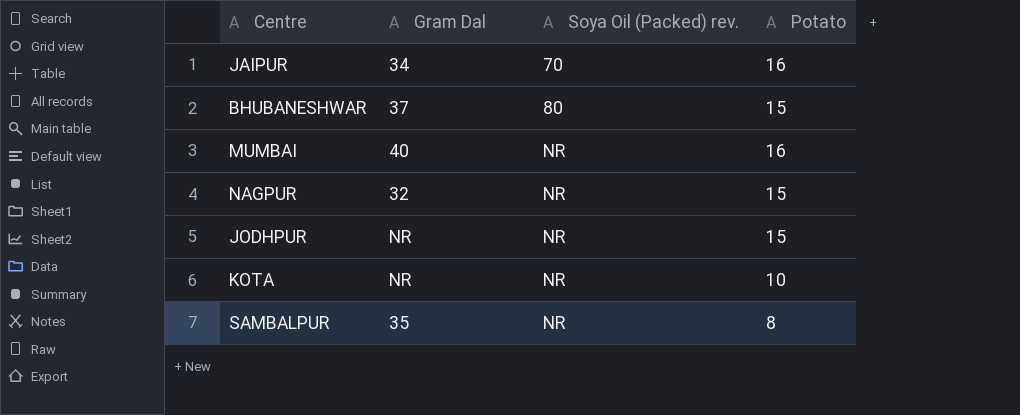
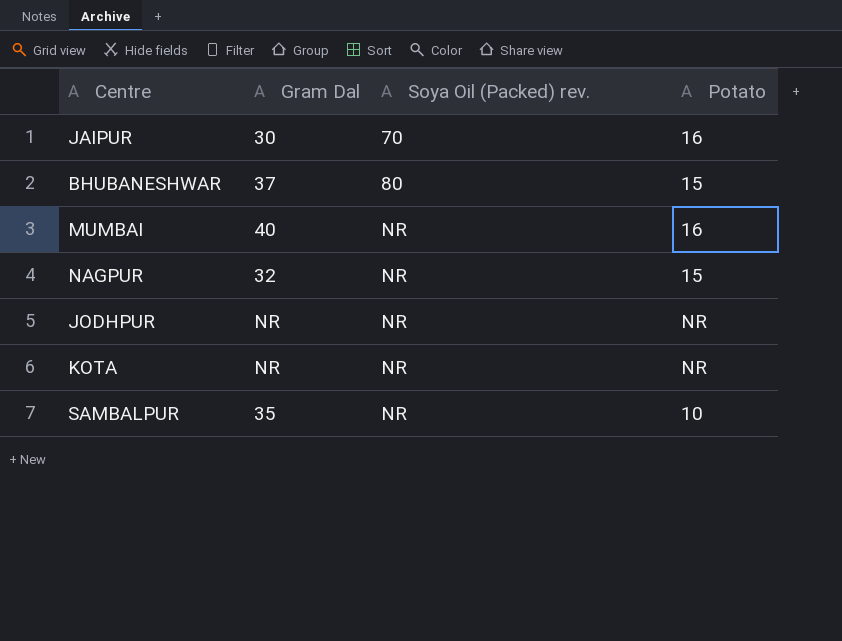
JAIPUR | Gram Dal: 34 -> 30
JODHPUR | Potato: 15 -> NR
KOTA | Potato: 10 -> NR
SAMBALPUR | Potato: 8 -> 10

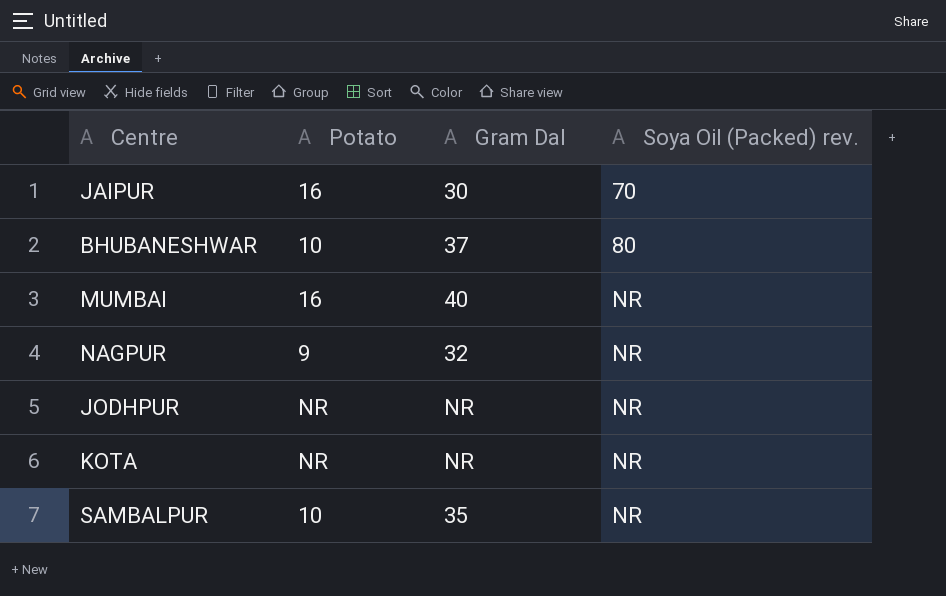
column Potato | position: 4 -> 2
BHUBANESHWAR | Potato: 15 -> 10
NAGPUR | Potato: 15 -> 9

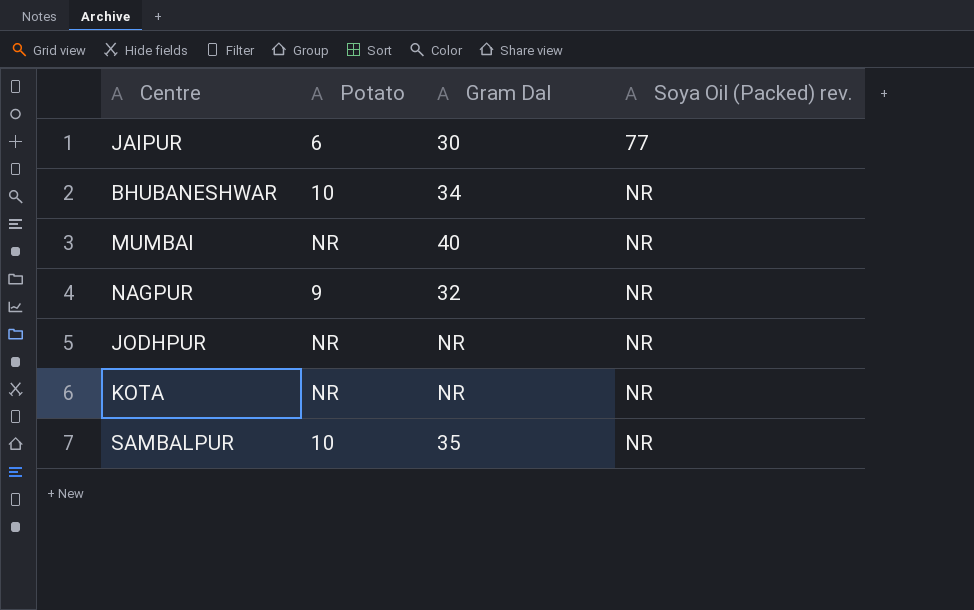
JAIPUR | Potato: 16 -> 6
JAIPUR | Soya Oil (Packed) rev.: 70 -> 77
BHUBANESHWAR | Gram Dal: 37 -> 34
BHUBANESHWAR | Soya Oil (Packed) rev.: 80 -> NR
MUMBAI | Potato: 16 -> NR

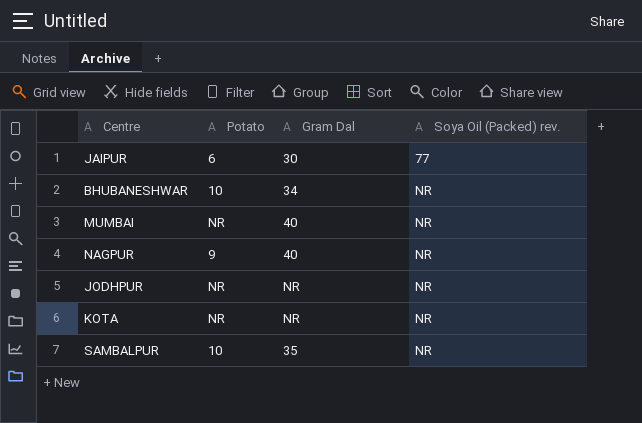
NAGPUR | Gram Dal: 32 -> 40

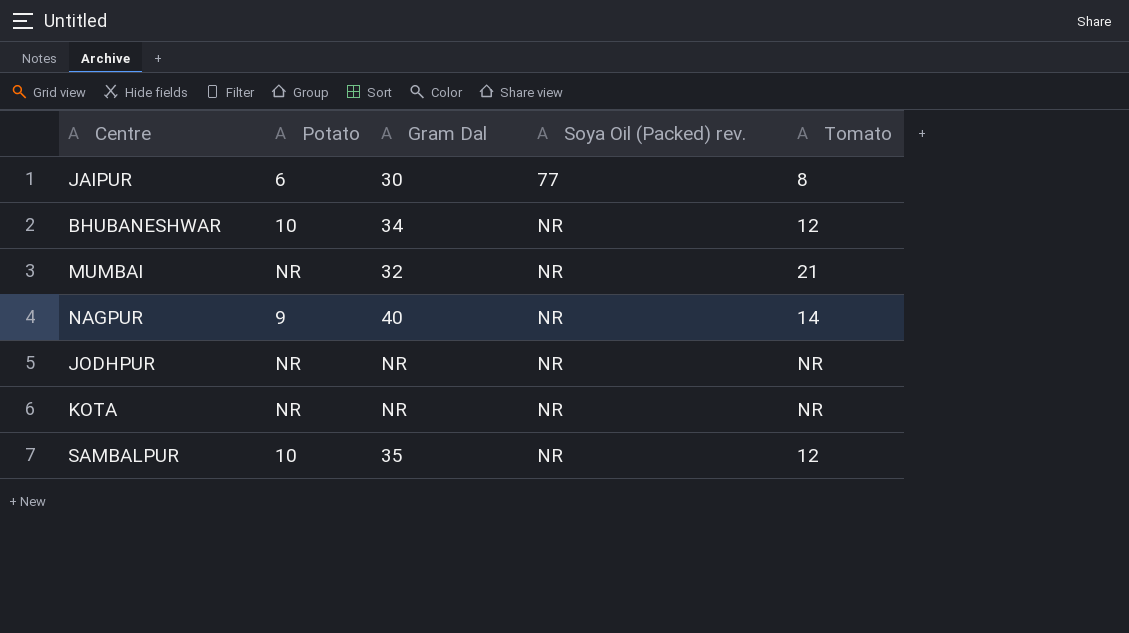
column Tomato | position: none -> 5
MUMBAI | Gram Dal: 40 -> 32

